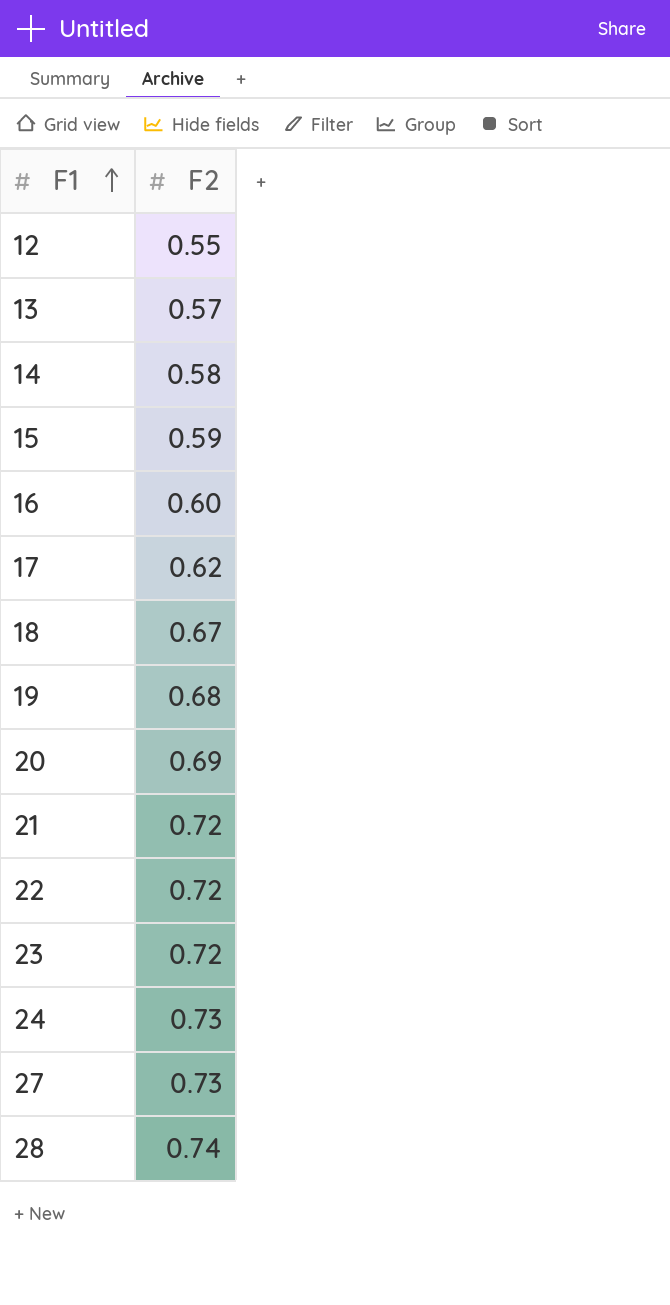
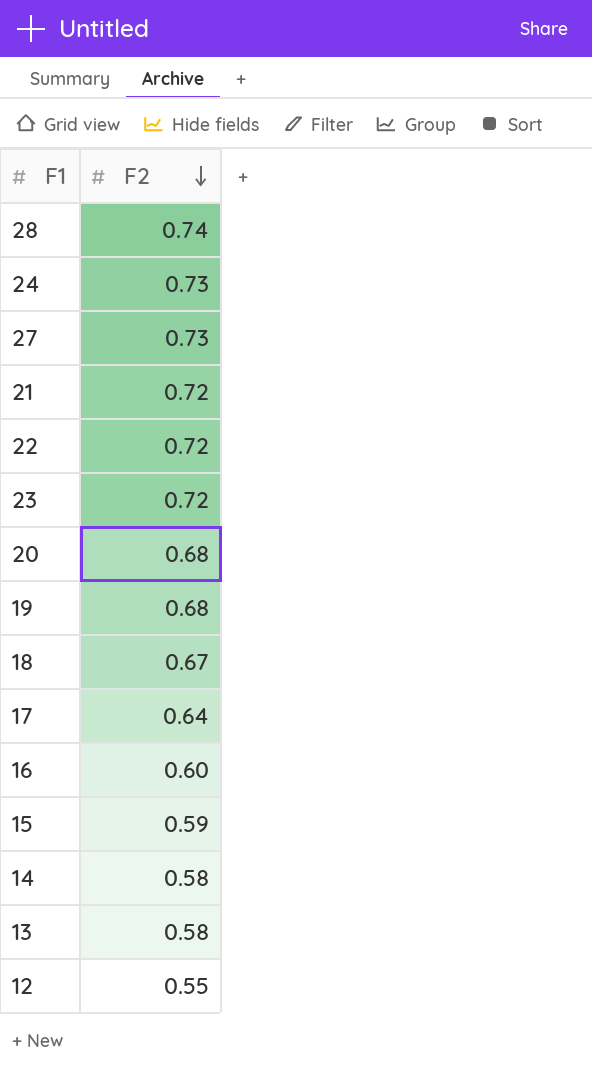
row order: F1 ascending -> F2 descending
20 | F2: 0.69 -> 0.68
17 | F2: 0.62 -> 0.64
13 | F2: 0.57 -> 0.58

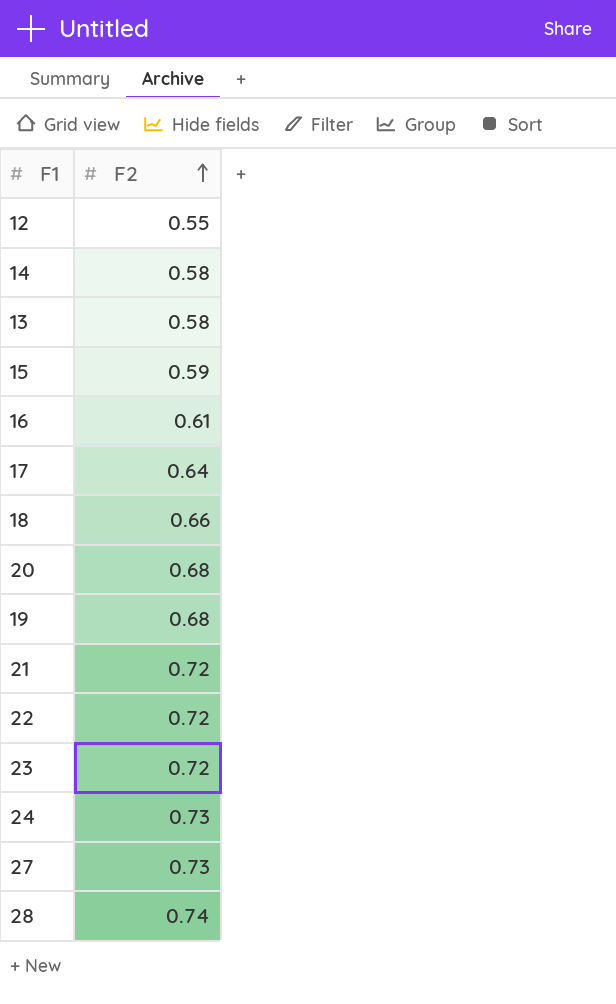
row order: F2 descending -> F2 ascending
16 | F2: 0.60 -> 0.61
18 | F2: 0.67 -> 0.66

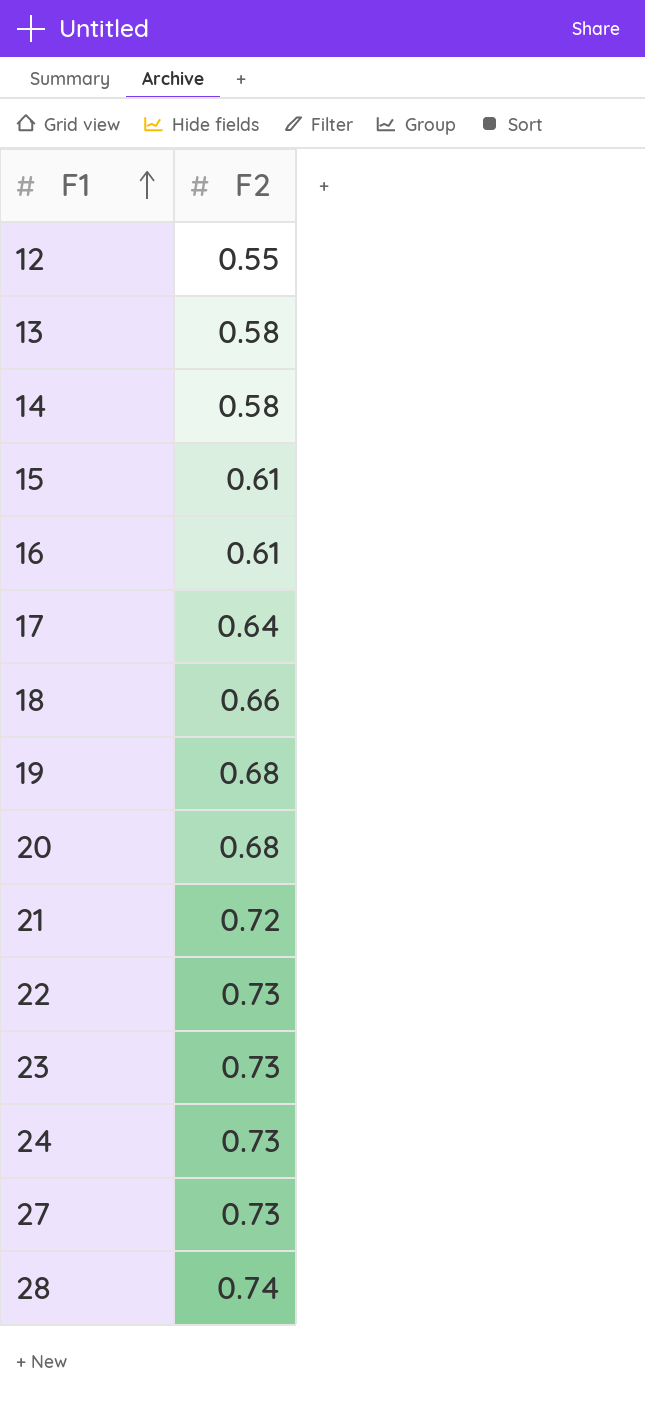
row order: F2 ascending -> F1 ascending
15 | F2: 0.59 -> 0.61
22 | F2: 0.72 -> 0.73
23 | F2: 0.72 -> 0.73

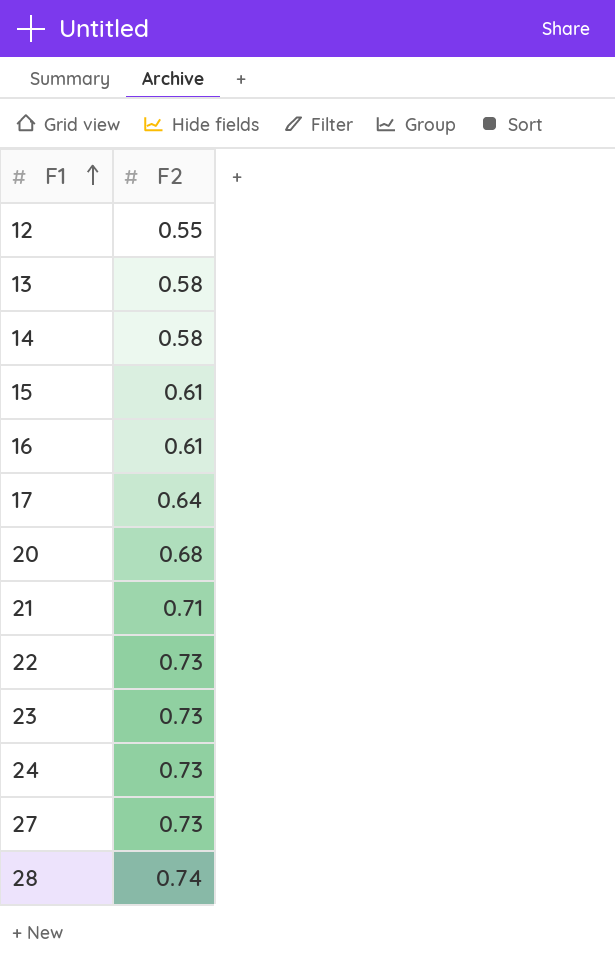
row 18: 0.66 -> none
row 19: 0.68 -> none
21 | F2: 0.72 -> 0.71

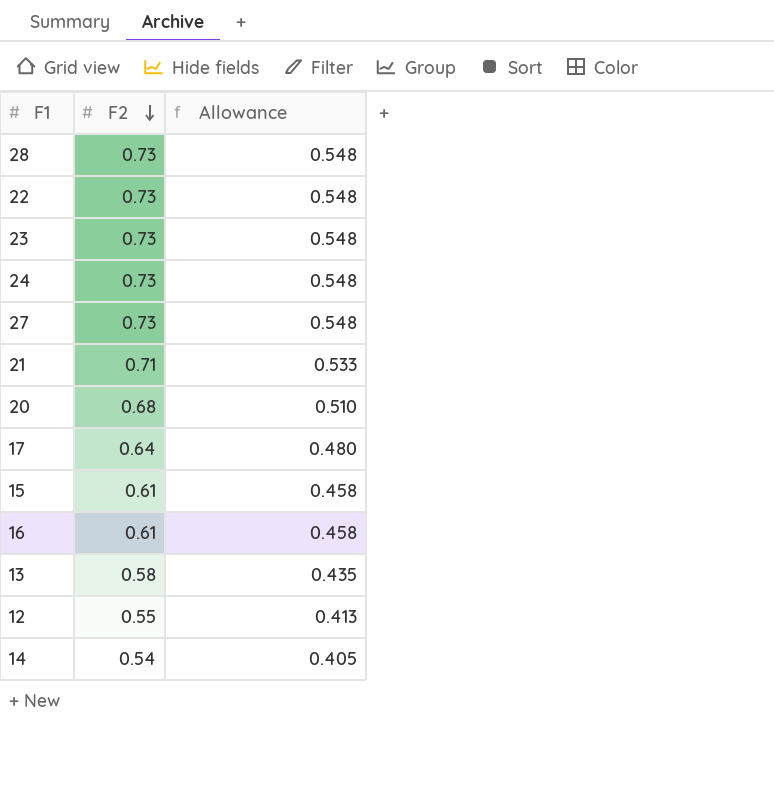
row order: F1 ascending -> F2 descending
column Allowance | formula: none -> [F2] * 0.75
28 | F2: 0.74 -> 0.73
14 | F2: 0.58 -> 0.54

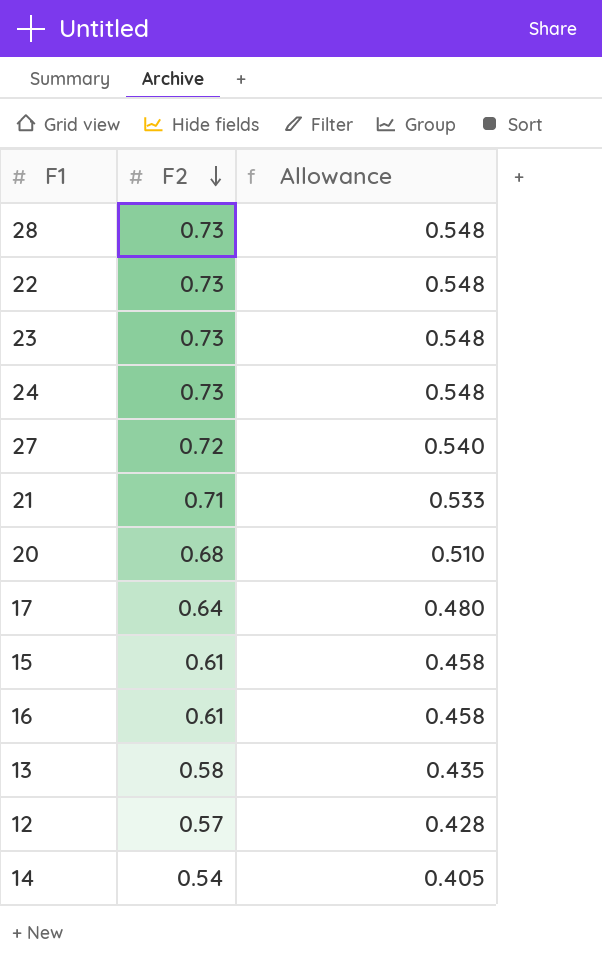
27 | F2: 0.73 -> 0.72
27 | Allowance: 0.548 -> 0.540
12 | F2: 0.55 -> 0.57
12 | Allowance: 0.413 -> 0.428

